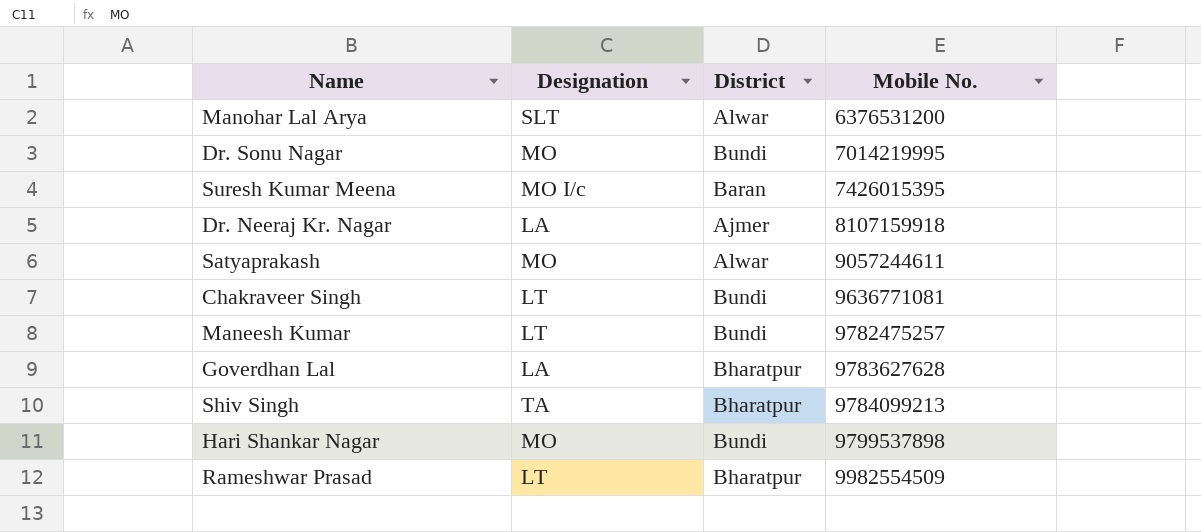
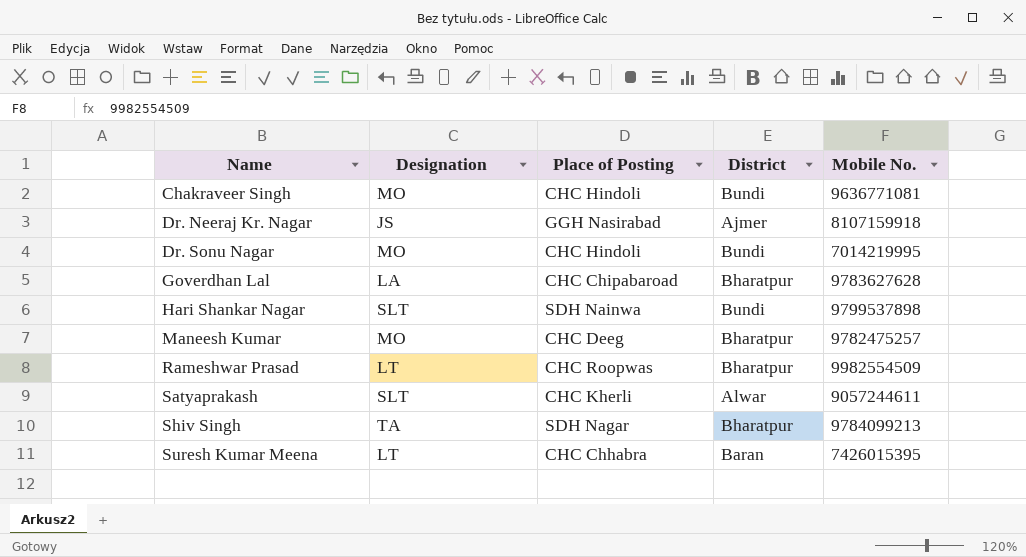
row order: Mobile No. ascending -> Name ascending
column Place of Posting | position: none -> 3
row Manohar Lal Arya: SLT | Alwar | 6376531200 -> none
Chakraveer Singh | Designation: LT -> MO
Dr. Neeraj Kr. Nagar | Designation: LA -> JS
Hari Shankar Nagar | Designation: MO -> SLT
Maneesh Kumar | Designation: LT -> MO
Maneesh Kumar | District: Bundi -> Bharatpur
Satyaprakash | Designation: MO -> SLT
Suresh Kumar Meena | Designation: MO I/c -> LT

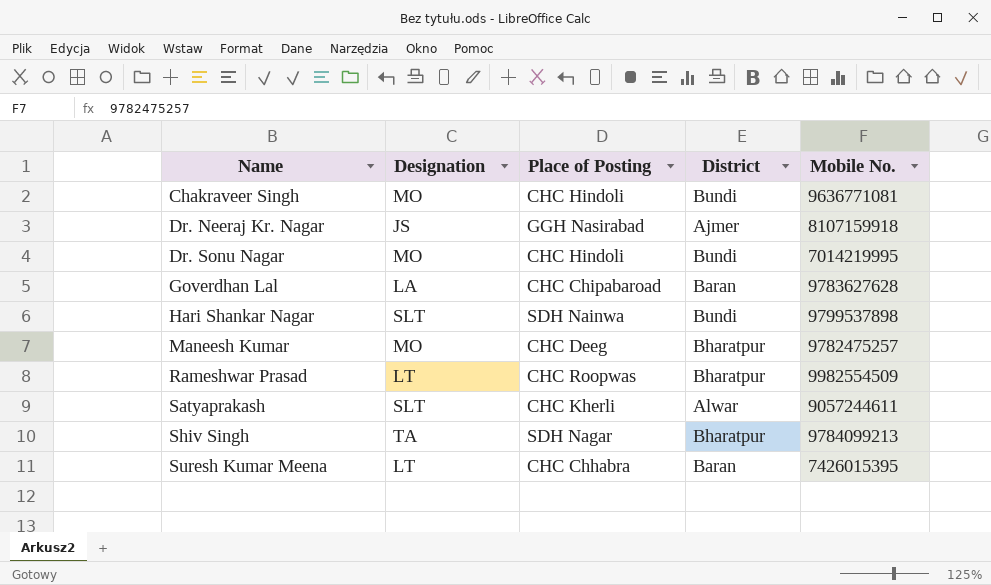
Goverdhan Lal | District: Bharatpur -> Baran

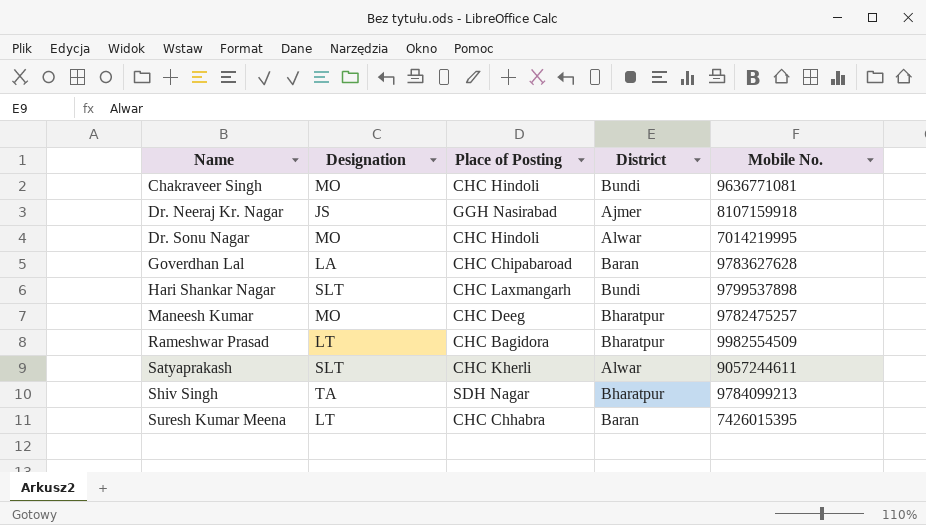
Dr. Sonu Nagar | District: Bundi -> Alwar
Hari Shankar Nagar | Place of Posting: SDH Nainwa -> CHC Laxmangarh
Rameshwar Prasad | Place of Posting: CHC Roopwas -> CHC Bagidora

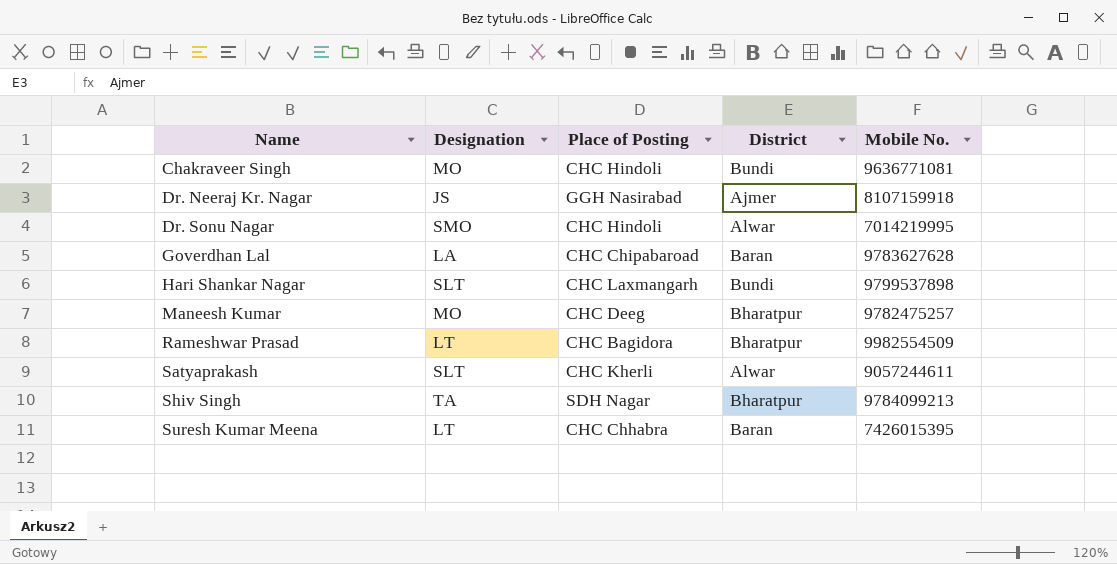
Dr. Sonu Nagar | Designation: MO -> SMO

